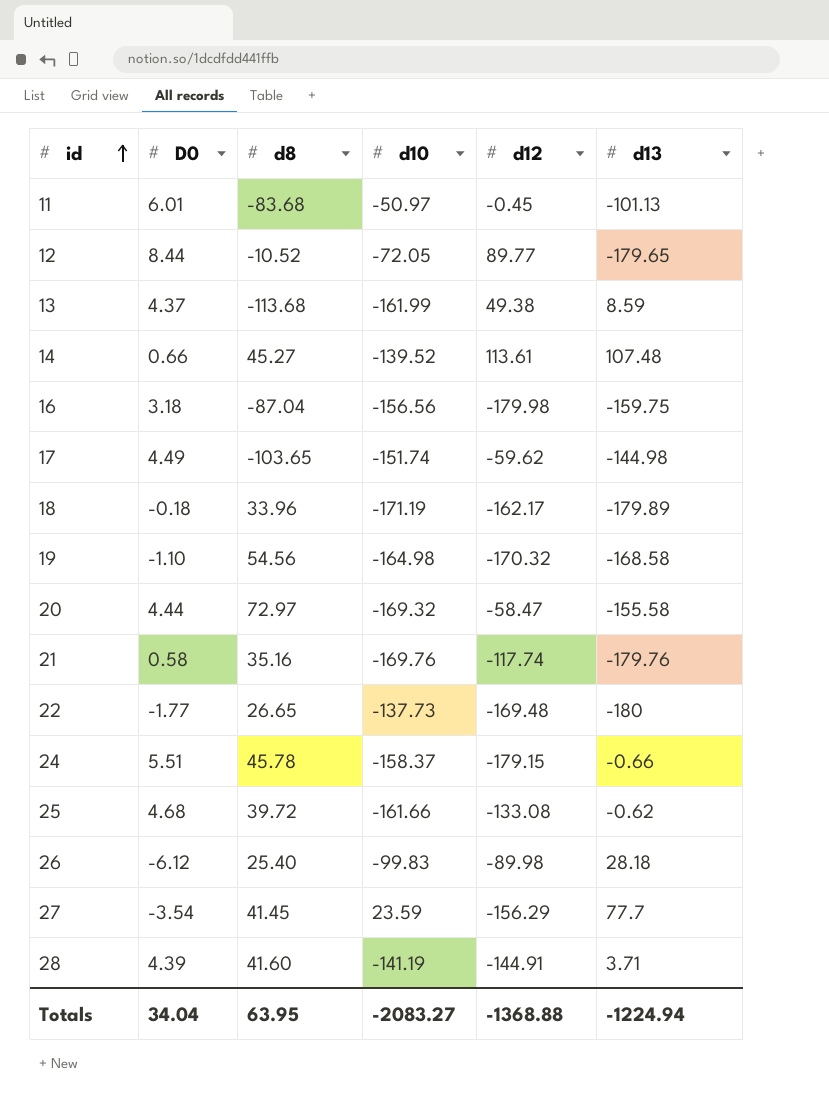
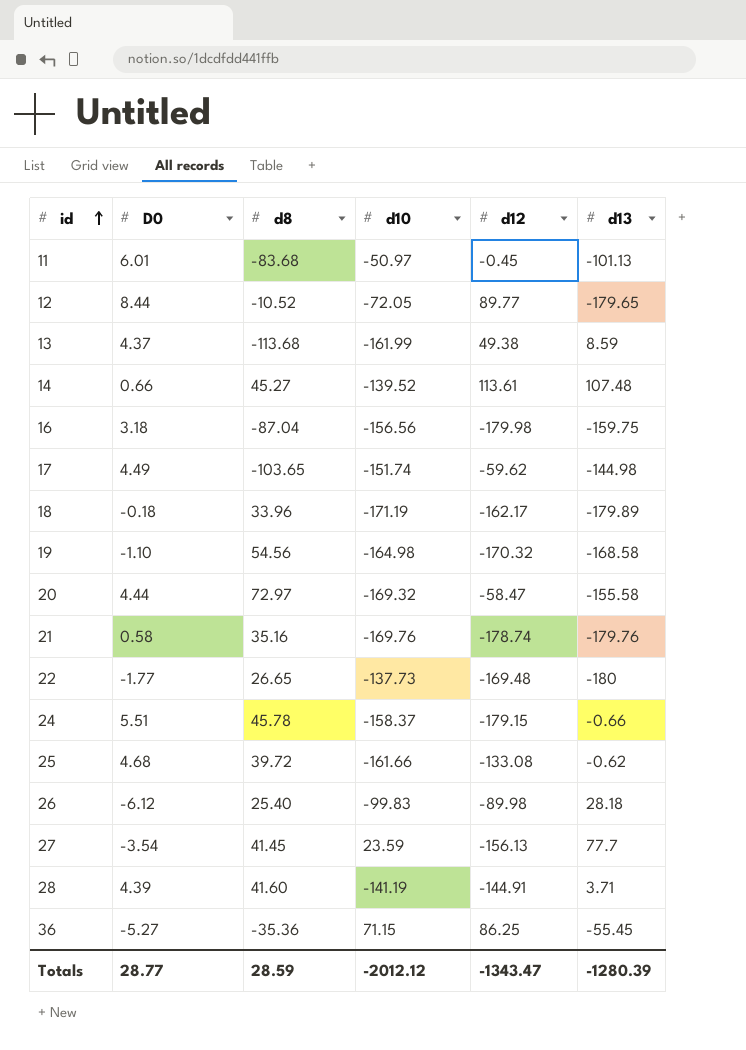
21 | d12: -117.74 -> -178.74
27 | d12: -156.29 -> -156.13
row 36: none -> -5.27 | -35.36 | 71.15 | 86.25 | -55.45
Totals | D0: 34.04 -> 28.77
Totals | d8: 63.95 -> 28.59
Totals | d10: -2083.27 -> -2012.12
Totals | d12: -1368.88 -> -1343.47
Totals | d13: -1224.94 -> -1280.39

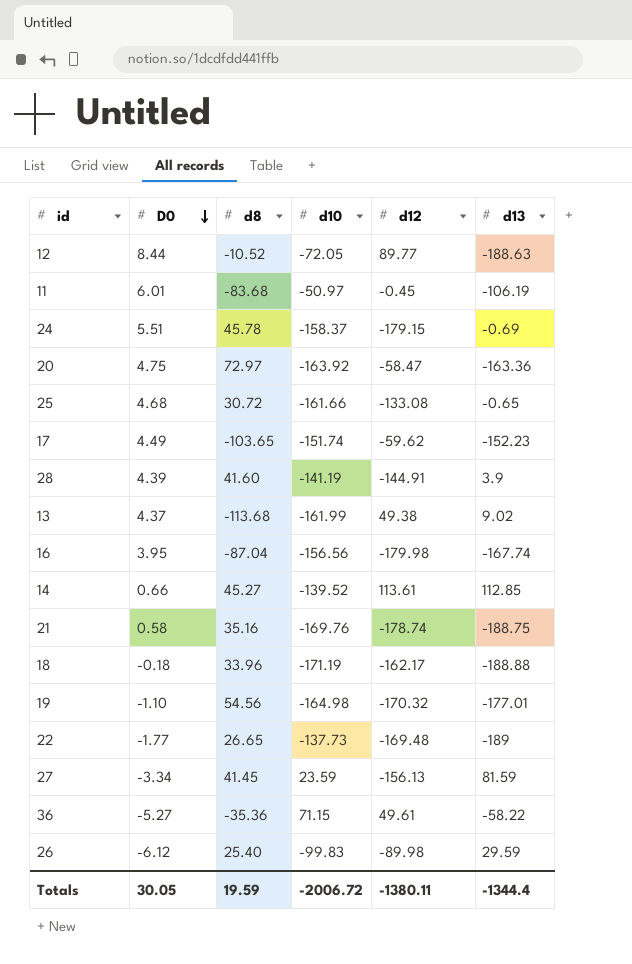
row order: id ascending -> D0 descending
12 | d13: -179.65 -> -188.63
11 | d13: -101.13 -> -106.19
24 | d13: -0.66 -> -0.69
20 | D0: 4.44 -> 4.75
20 | d10: -169.32 -> -163.92
20 | d13: -155.58 -> -163.36
25 | d8: 39.72 -> 30.72
25 | d13: -0.62 -> -0.65
17 | d13: -144.98 -> -152.23
28 | d13: 3.71 -> 3.9
13 | d13: 8.59 -> 9.02
16 | D0: 3.18 -> 3.95
16 | d13: -159.75 -> -167.74
14 | d13: 107.48 -> 112.85
21 | d13: -179.76 -> -188.75
18 | d13: -179.89 -> -188.88
19 | d13: -168.58 -> -177.01
22 | d13: -180 -> -189
27 | D0: -3.54 -> -3.34
27 | d13: 77.7 -> 81.59
36 | d12: 86.25 -> 49.61
36 | d13: -55.45 -> -58.22
26 | d13: 28.18 -> 29.59
Totals | D0: 28.77 -> 30.05
Totals | d8: 28.59 -> 19.59
Totals | d10: -2012.12 -> -2006.72
Totals | d12: -1343.47 -> -1380.11
Totals | d13: -1280.39 -> -1344.4

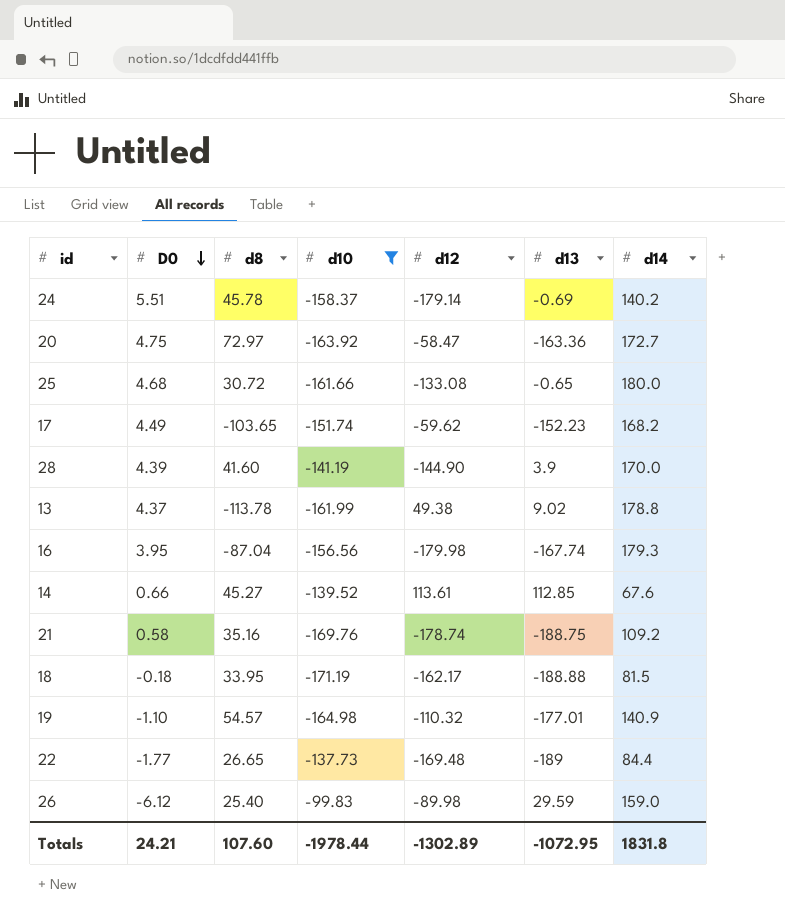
filter: none -> d10 <= -99.83
column d14 | position: none -> 7
24 | d12: -179.15 -> -179.14
28 | d12: -144.91 -> -144.90
13 | d8: -113.68 -> -113.78
18 | d8: 33.96 -> 33.95
19 | d8: 54.56 -> 54.57
19 | d12: -170.32 -> -110.32
Totals | D0: 30.05 -> 24.21
Totals | d8: 19.59 -> 107.60
Totals | d10: -2006.72 -> -1978.44
Totals | d12: -1380.11 -> -1302.89
Totals | d13: -1344.4 -> -1072.95

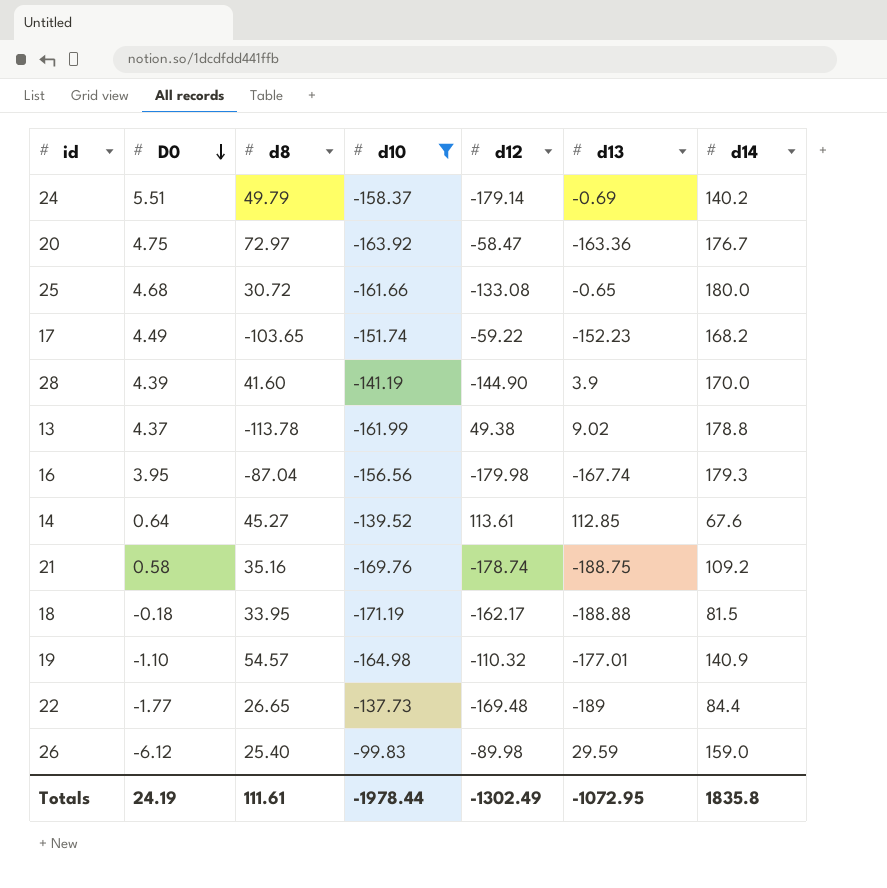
24 | d8: 45.78 -> 49.79
20 | d14: 172.7 -> 176.7
17 | d12: -59.62 -> -59.22
14 | D0: 0.66 -> 0.64
Totals | D0: 24.21 -> 24.19
Totals | d8: 107.60 -> 111.61
Totals | d12: -1302.89 -> -1302.49
Totals | d14: 1831.8 -> 1835.8

